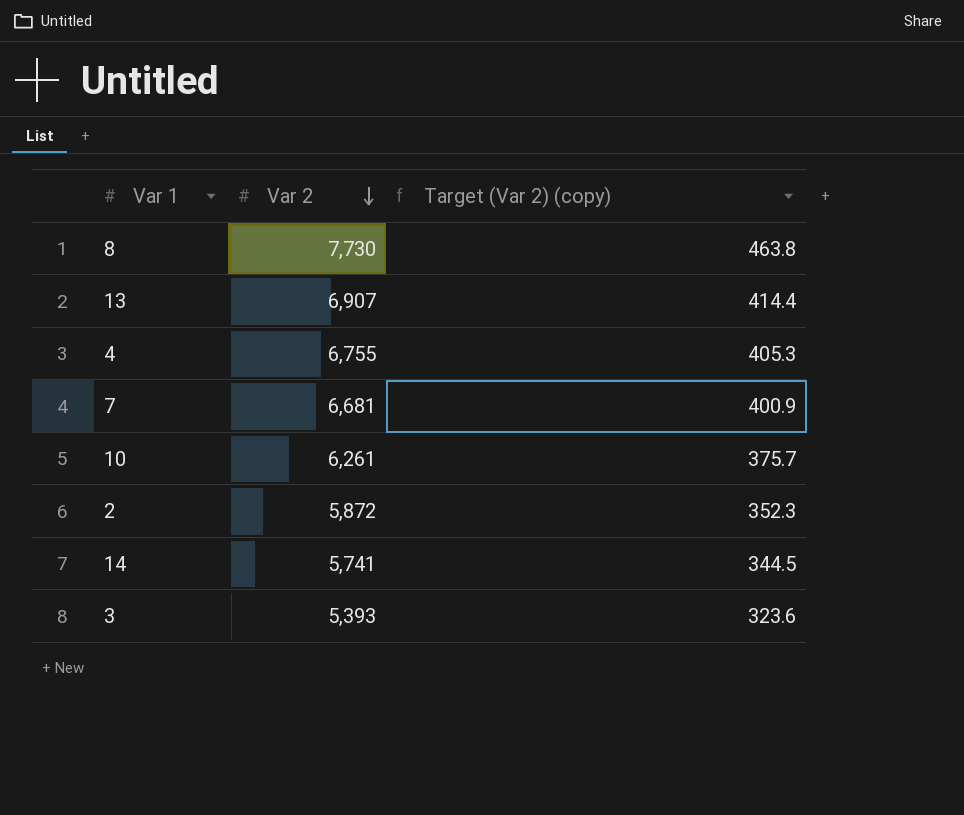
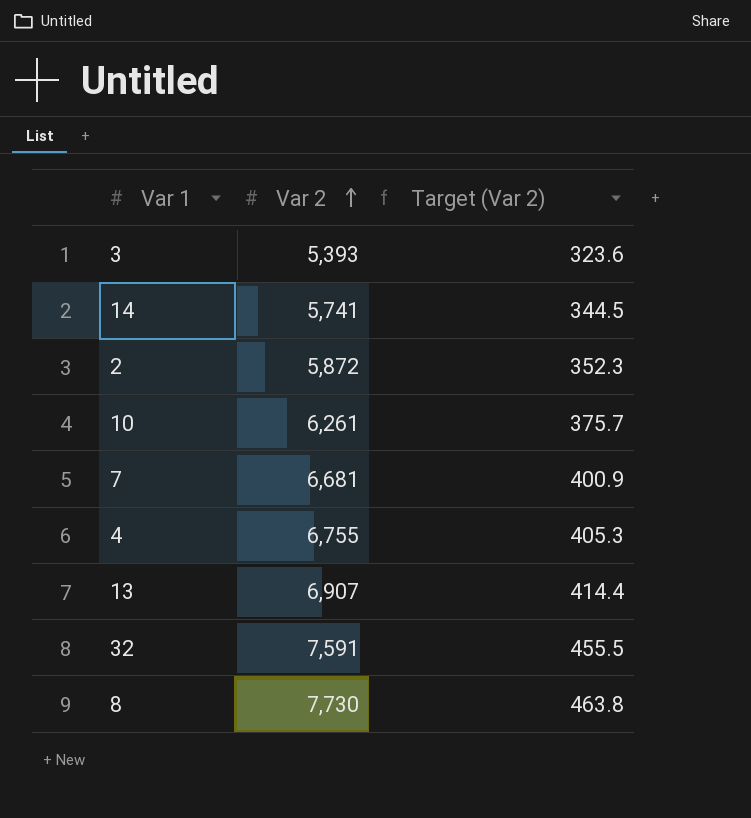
row order: Var 2 descending -> Var 2 ascending
column name: Target (Var 2) (copy) -> Target (Var 2)
row 32: none -> 7,591 | 455.5

